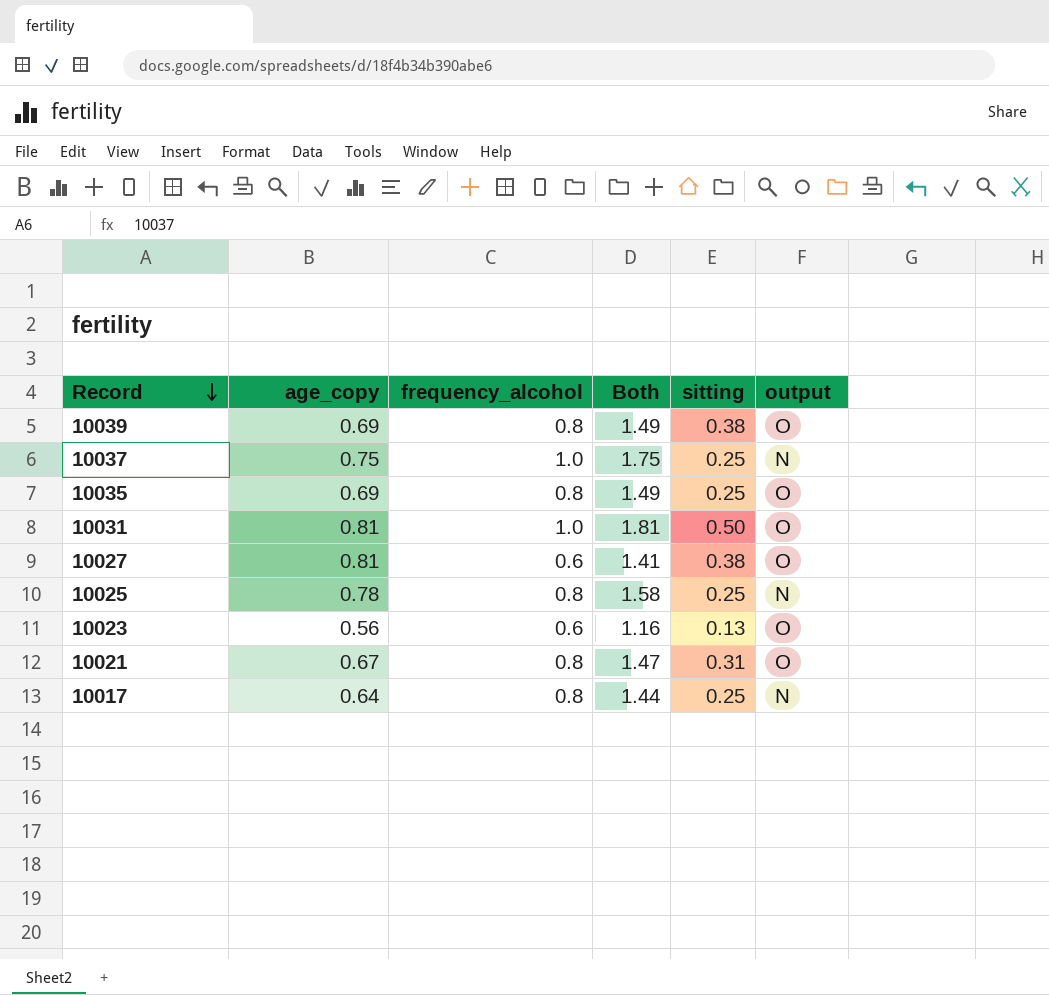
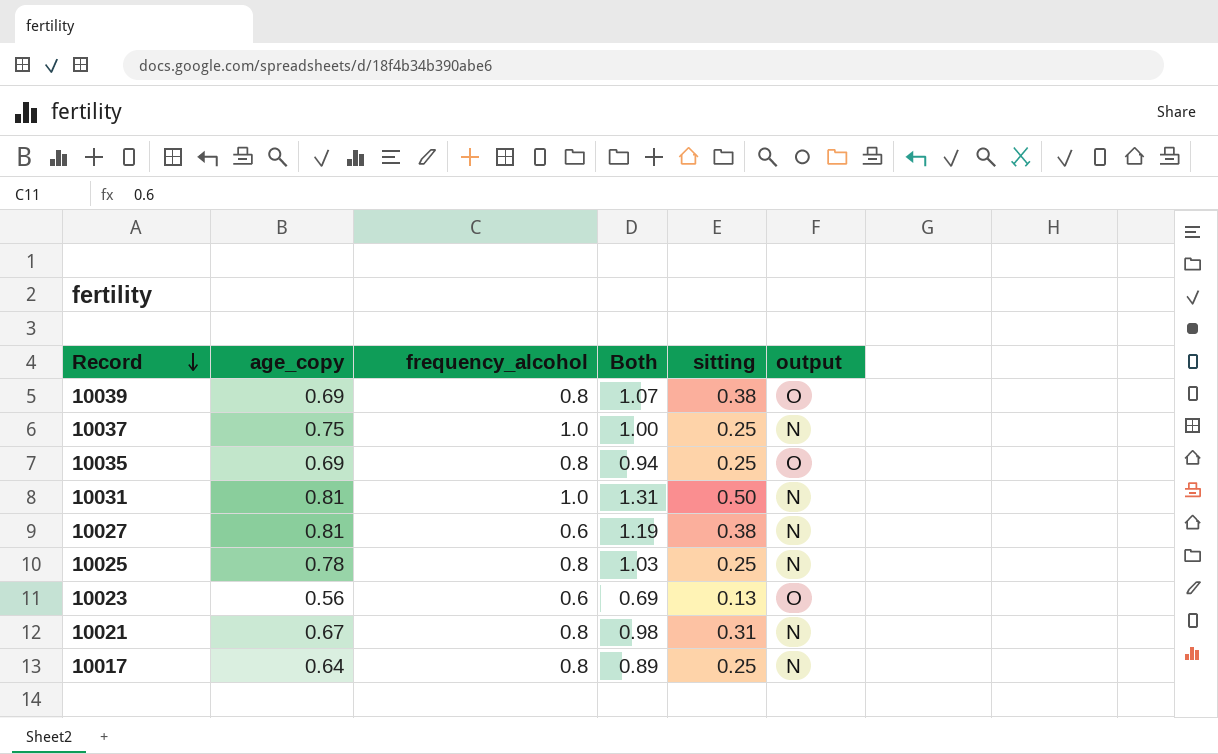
column Both | formula: [age_copy] + [frequency_alcohol] -> [age_copy] + [sitting]
10031 | output: O -> N
10027 | output: O -> N
10021 | output: O -> N

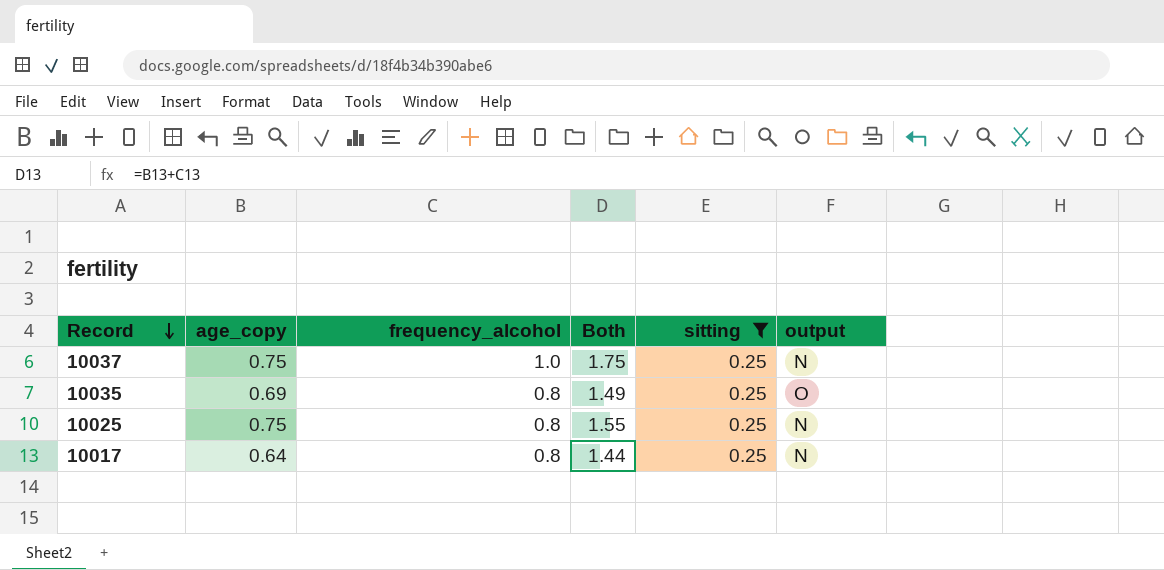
filter: none -> sitting = 0.25
column Both | formula: [age_copy] + [sitting] -> [age_copy] + [frequency_alcohol]
10025 | age_copy: 0.78 -> 0.75

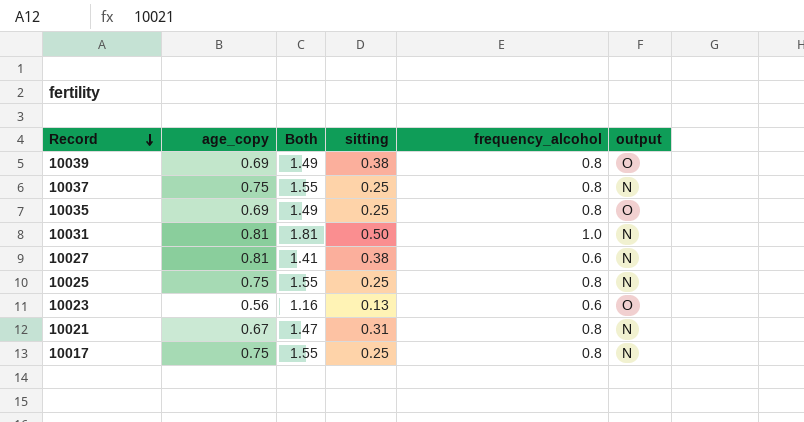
filter: sitting = 0.25 -> none
column frequency_alcohol | position: 3 -> 5
10037 | Both: 1.75 -> 1.55
10037 | frequency_alcohol: 1.0 -> 0.8
10017 | age_copy: 0.64 -> 0.75
10017 | Both: 1.44 -> 1.55

